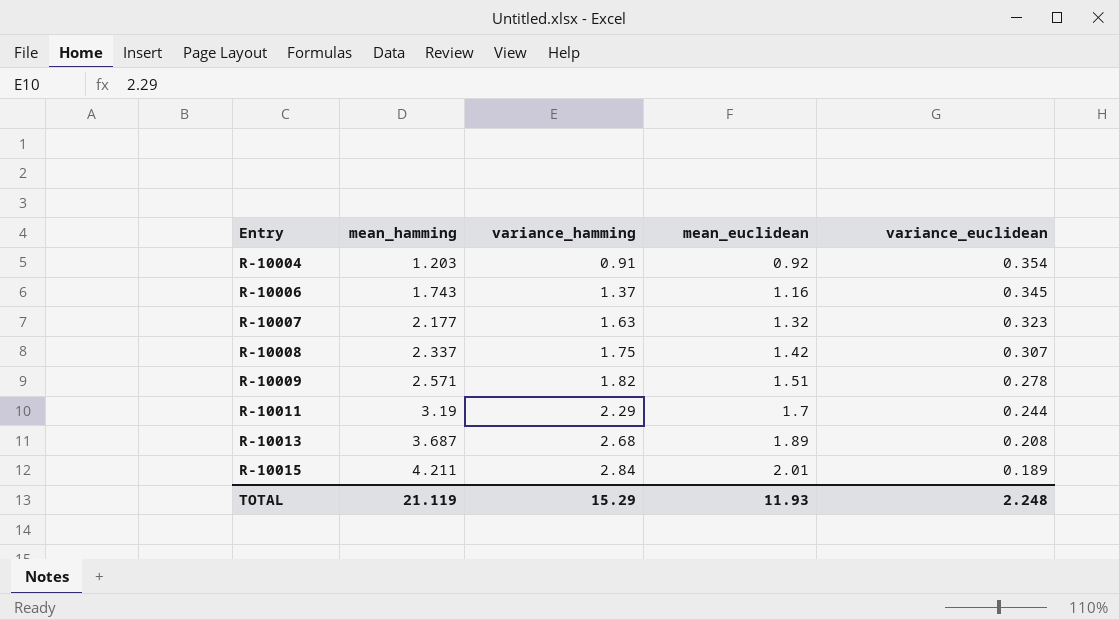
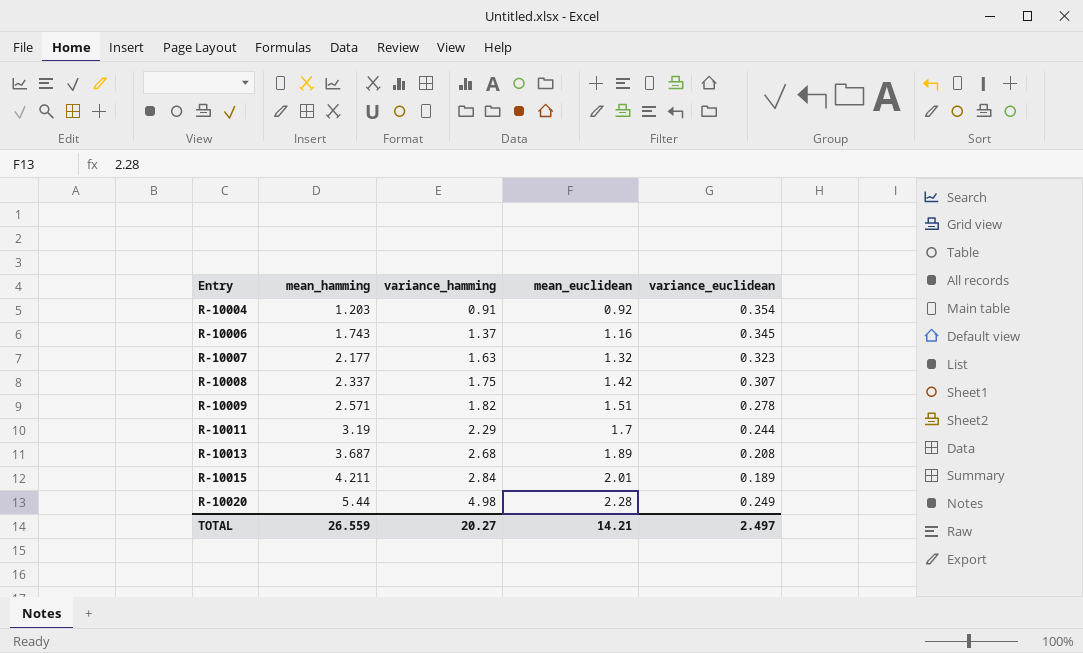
row R-10020: none -> 5.44 | 4.98 | 2.28 | 0.249
TOTAL | mean_hamming: 21.119 -> 26.559
TOTAL | variance_hamming: 15.29 -> 20.27
TOTAL | mean_euclidean: 11.93 -> 14.21
TOTAL | variance_euclidean: 2.248 -> 2.497

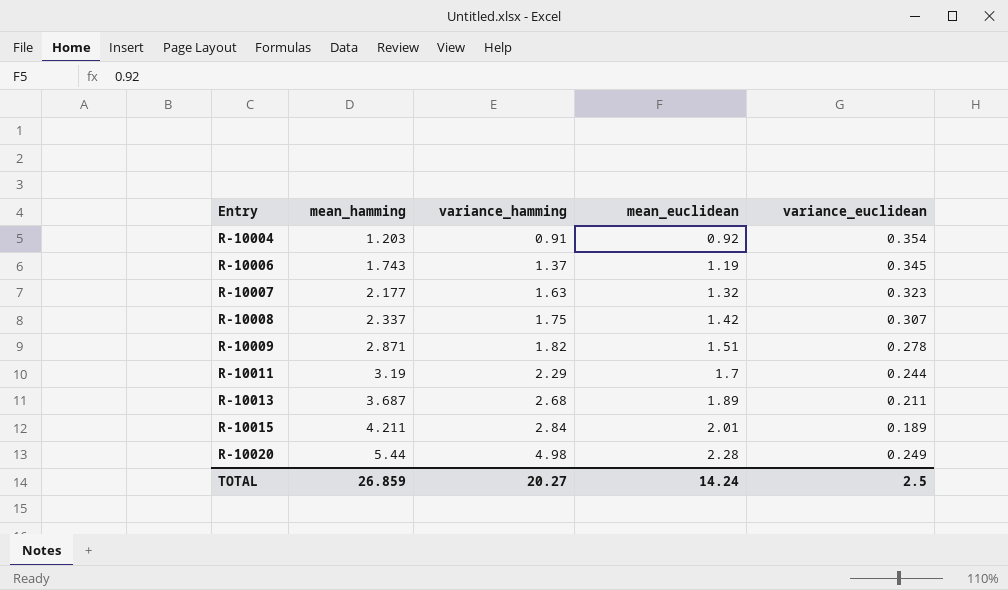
R-10006 | mean_euclidean: 1.16 -> 1.19
R-10009 | mean_hamming: 2.571 -> 2.871
R-10013 | variance_euclidean: 0.208 -> 0.211
TOTAL | mean_hamming: 26.559 -> 26.859
TOTAL | mean_euclidean: 14.21 -> 14.24
TOTAL | variance_euclidean: 2.497 -> 2.5

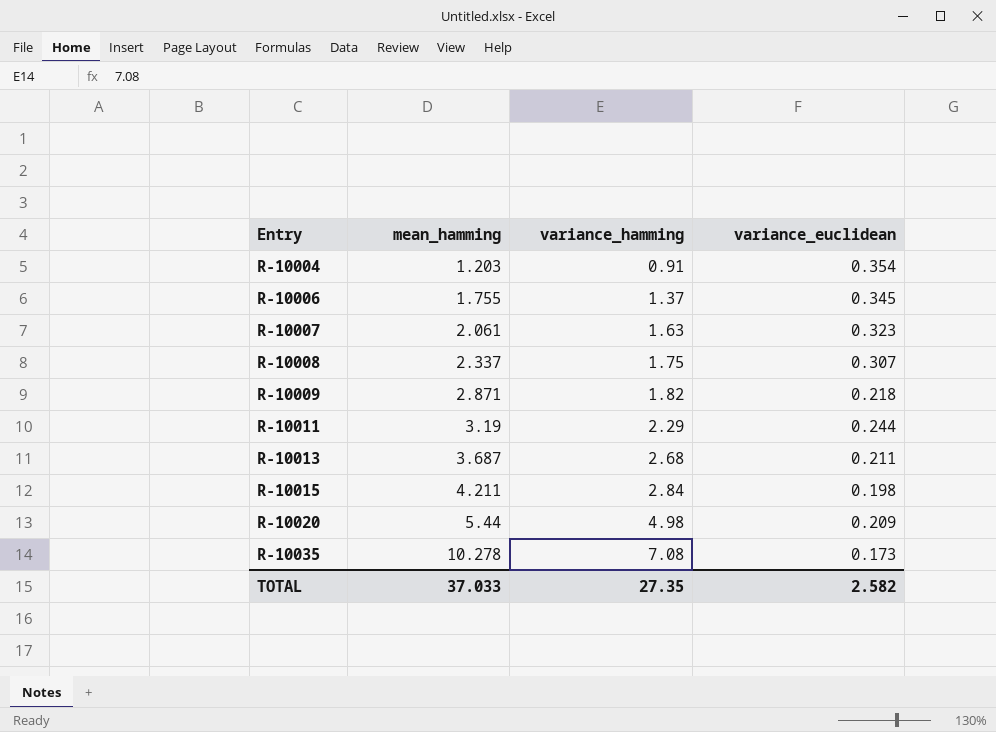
column mean_euclidean | position: 4 -> none
R-10006 | mean_hamming: 1.743 -> 1.755
R-10007 | mean_hamming: 2.177 -> 2.061
R-10009 | variance_euclidean: 0.278 -> 0.218
R-10015 | variance_euclidean: 0.189 -> 0.198
R-10020 | variance_euclidean: 0.249 -> 0.209
row R-10035: none -> 10.278 | 7.08 | 0.173
TOTAL | mean_hamming: 26.859 -> 37.033
TOTAL | variance_hamming: 20.27 -> 27.35
TOTAL | variance_euclidean: 2.5 -> 2.582

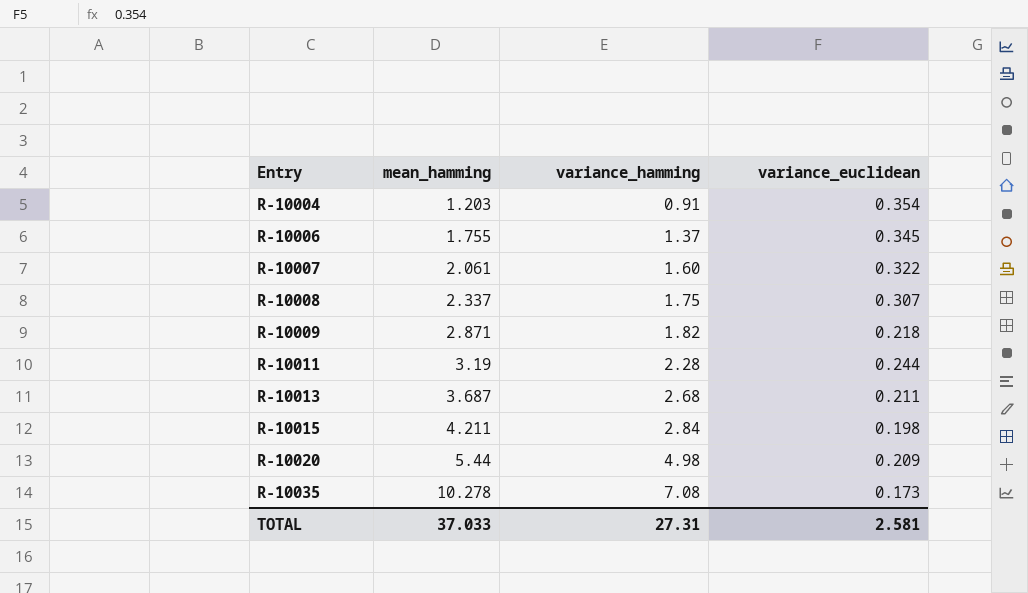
R-10007 | variance_hamming: 1.63 -> 1.60
R-10007 | variance_euclidean: 0.323 -> 0.322
R-10011 | variance_hamming: 2.29 -> 2.28
TOTAL | variance_hamming: 27.35 -> 27.31
TOTAL | variance_euclidean: 2.582 -> 2.581

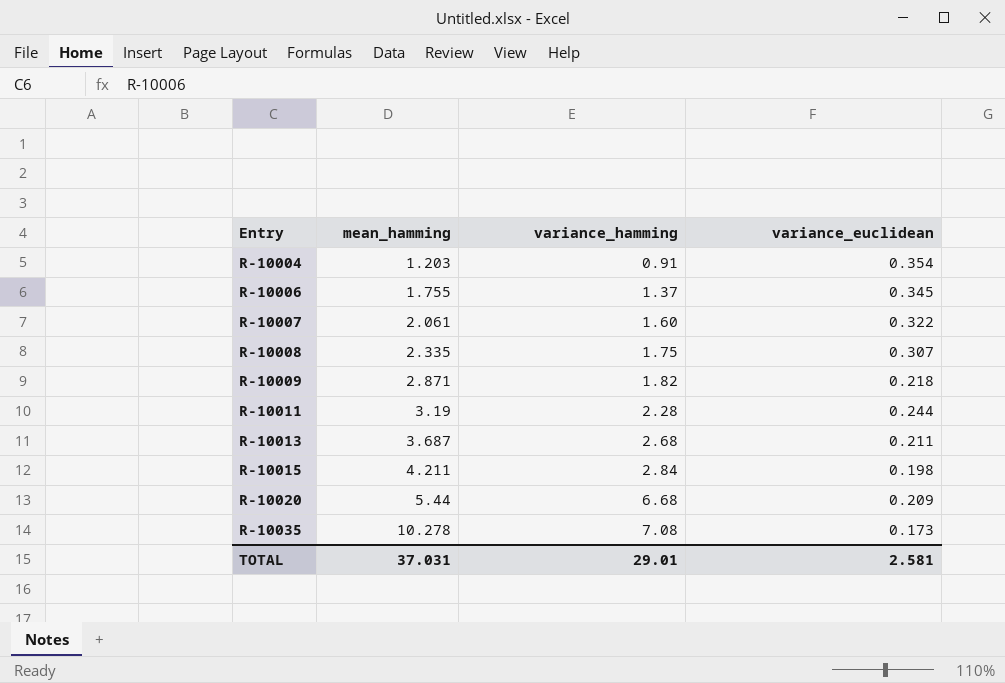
R-10008 | mean_hamming: 2.337 -> 2.335
R-10020 | variance_hamming: 4.98 -> 6.68
TOTAL | mean_hamming: 37.033 -> 37.031
TOTAL | variance_hamming: 27.31 -> 29.01

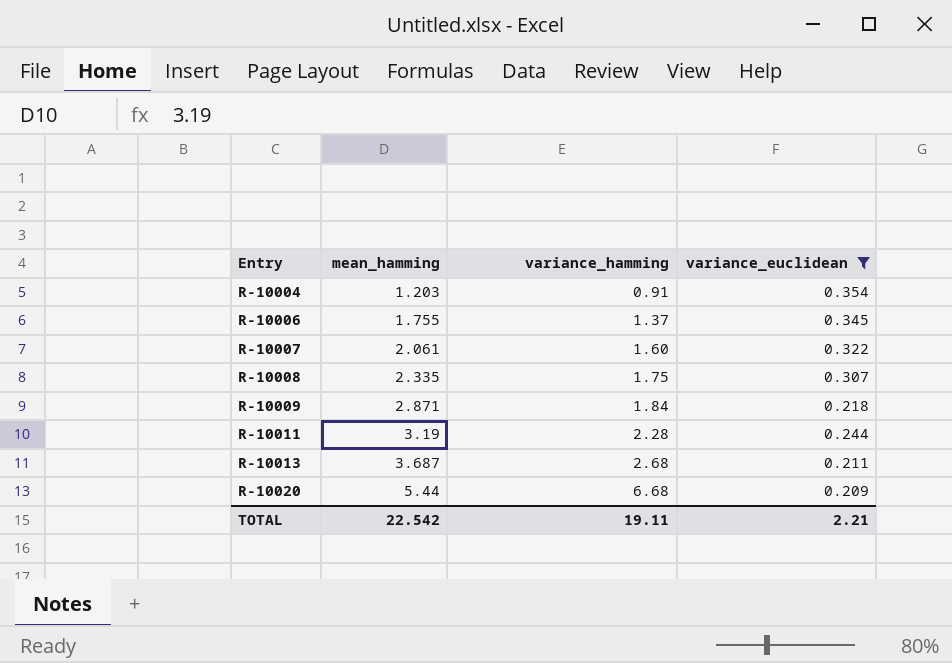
filter: none -> variance_euclidean >= 0.209
R-10009 | variance_hamming: 1.82 -> 1.84
TOTAL | mean_hamming: 37.031 -> 22.542
TOTAL | variance_hamming: 29.01 -> 19.11
TOTAL | variance_euclidean: 2.581 -> 2.21

